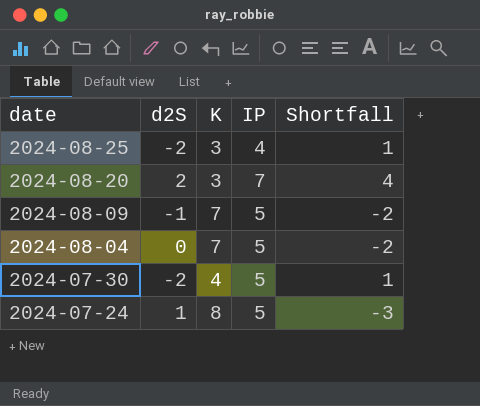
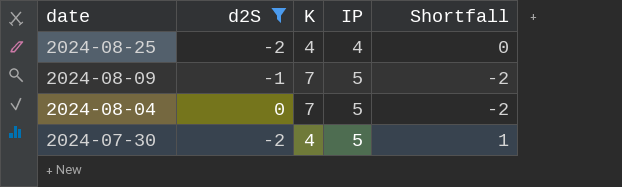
filter: none -> d2S <= 0
2024-08-25 | K: 3 -> 4
2024-08-25 | Shortfall: 1 -> 0

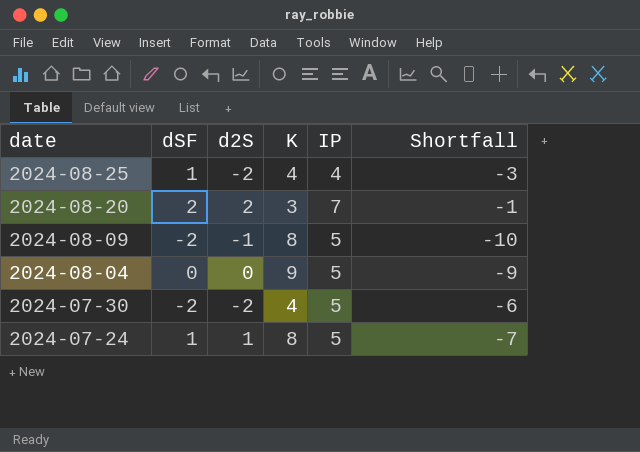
filter: d2S <= 0 -> none
column dSF | position: none -> 2
column Shortfall | formula: [IP] - [K] -> [dSF] - [K]
2024-08-09 | K: 7 -> 8
2024-08-04 | K: 7 -> 9

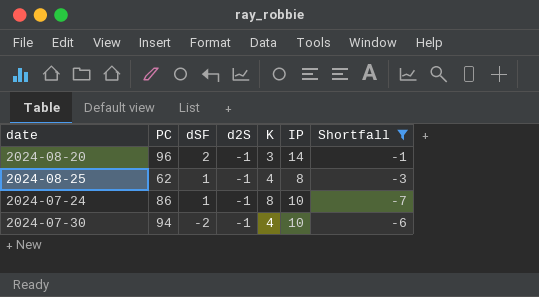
filter: none -> Shortfall >= -7
row order: date descending -> dSF descending
column PC | position: none -> 2
2024-08-20 | d2S: 2 -> -1
2024-08-20 | IP: 7 -> 14
2024-08-25 | d2S: -2 -> -1
2024-08-25 | IP: 4 -> 8
2024-07-24 | d2S: 1 -> -1
2024-07-24 | IP: 5 -> 10
2024-07-30 | d2S: -2 -> -1
2024-07-30 | IP: 5 -> 10

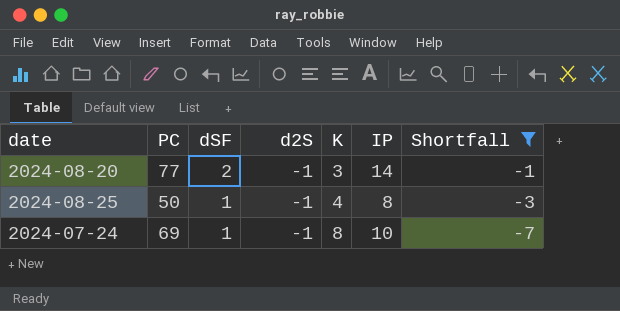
row 2024-07-30: 94 | -2 | -1 | 4 | 10 | -6 -> none
2024-08-20 | PC: 96 -> 77
2024-08-25 | PC: 62 -> 50
2024-07-24 | PC: 86 -> 69

